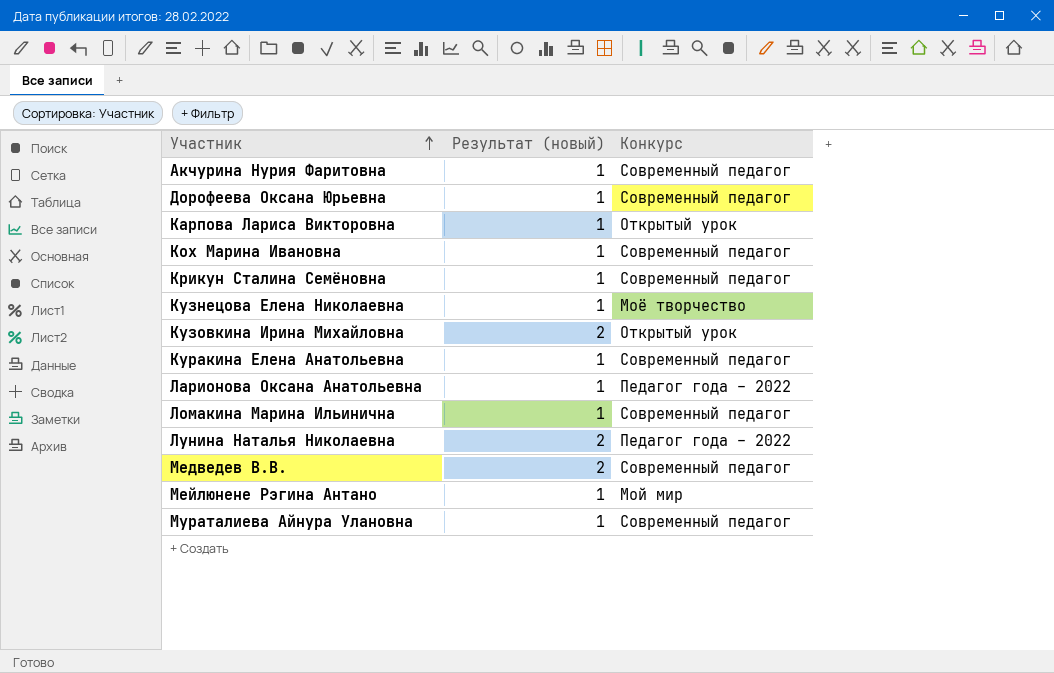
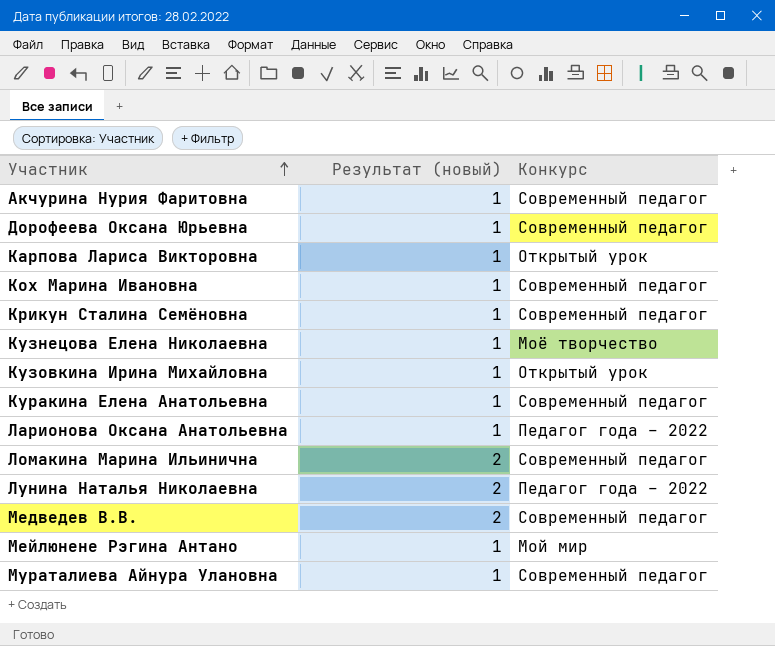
Кузовкина Ирина Михайловна | Результат (новый): 2 -> 1
Ломакина Марина Ильинична | Результат (новый): 1 -> 2

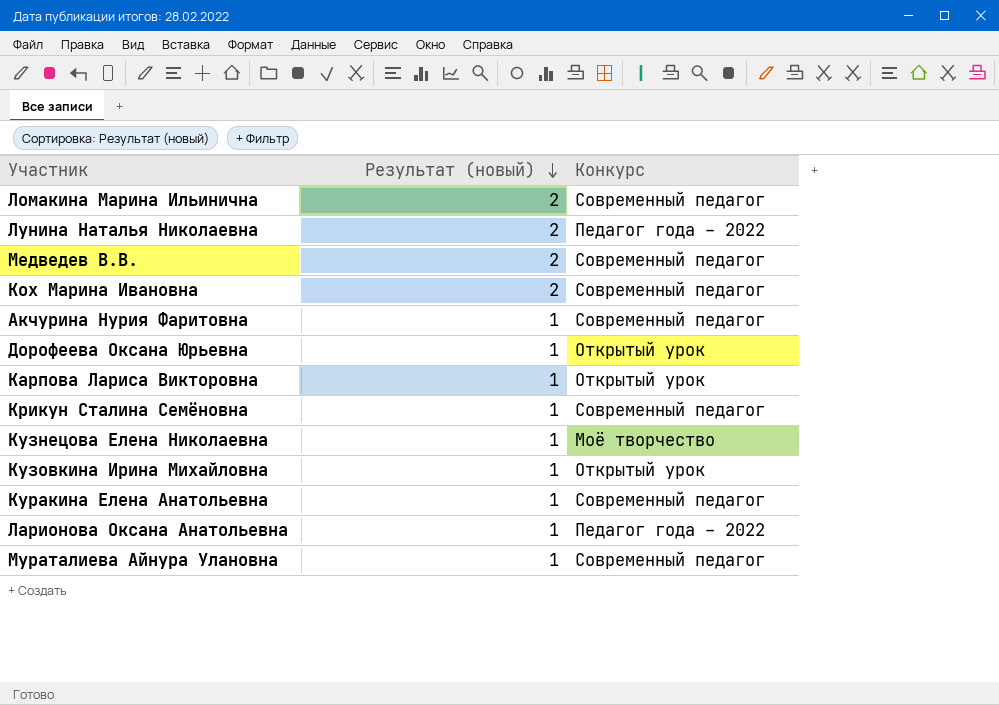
row order: Участник ascending -> Результат (новый) descending
row Мейлюнене Рэгина Антано: 1 | Мой мир -> none
Кох Марина Ивановна | Результат (новый): 1 -> 2
Дорофеева Оксана Юрьевна | Конкурс: Современный педагог -> Открытый урок

